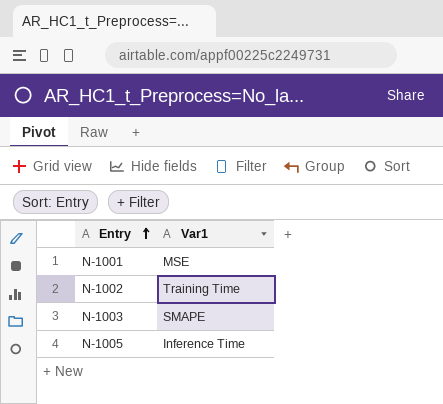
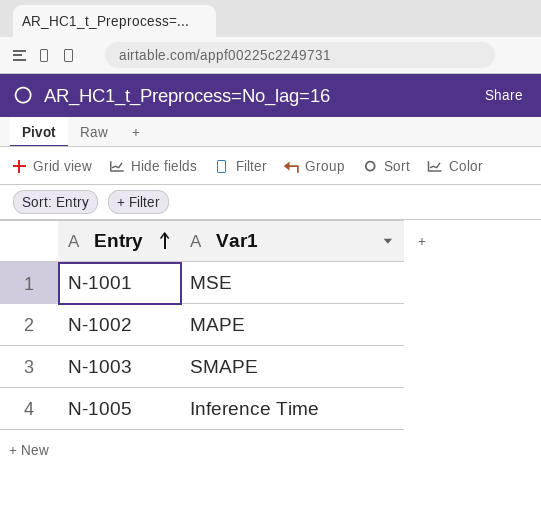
N-1002 | Var1: Training Time -> MAPE

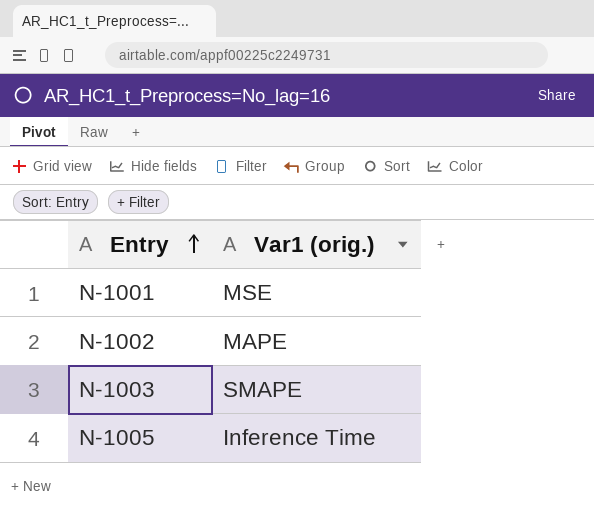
column name: Var1 -> Var1 (orig.)

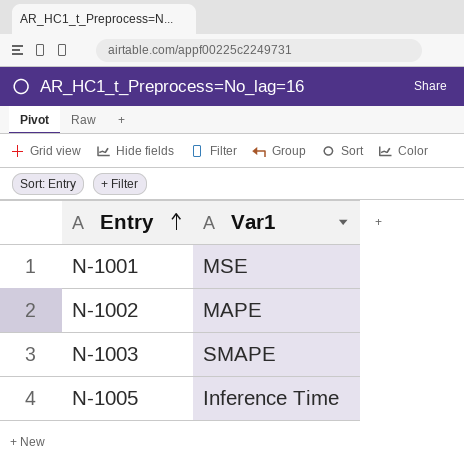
column name: Var1 (orig.) -> Var1

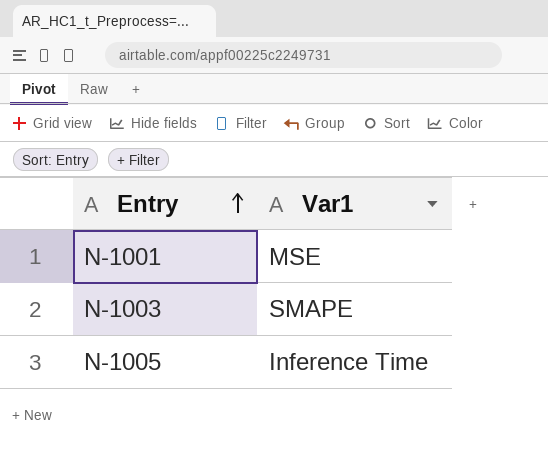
row N-1002: MAPE -> none

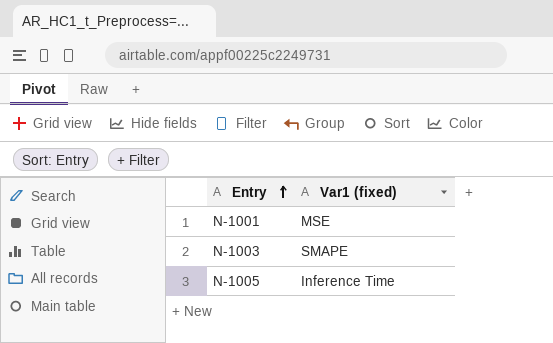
column name: Var1 -> Var1 (fixed)

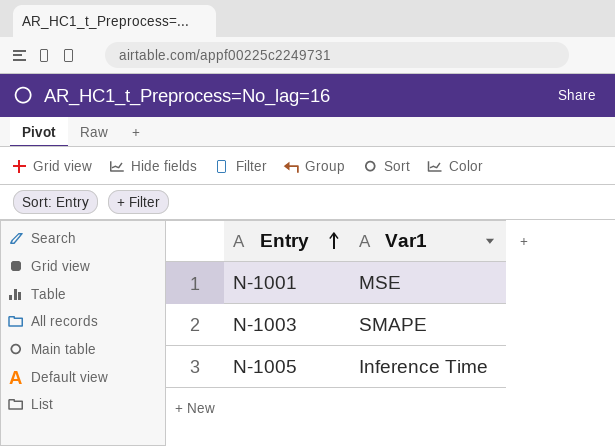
column name: Var1 (fixed) -> Var1

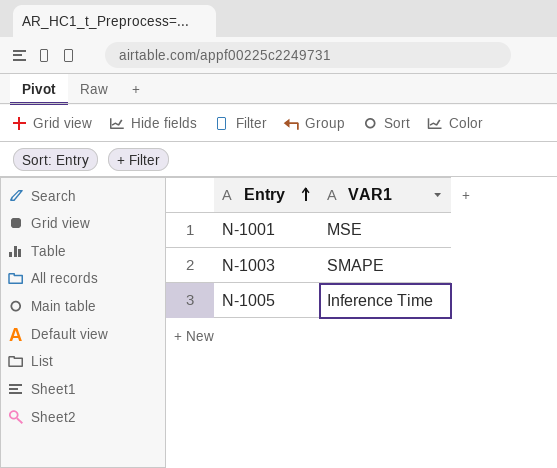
column name: Var1 -> VAR1

